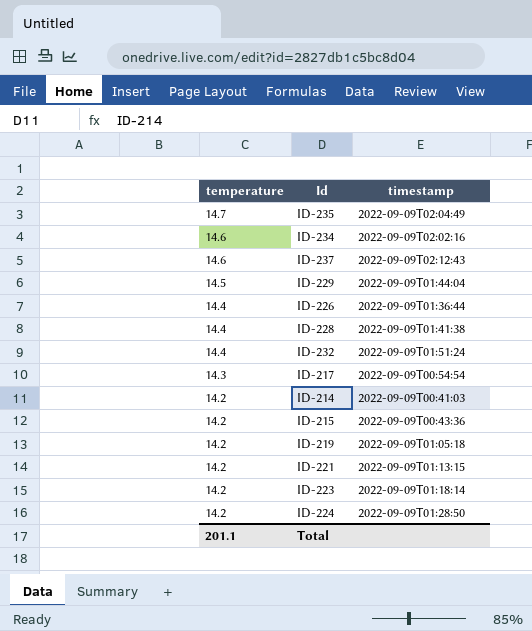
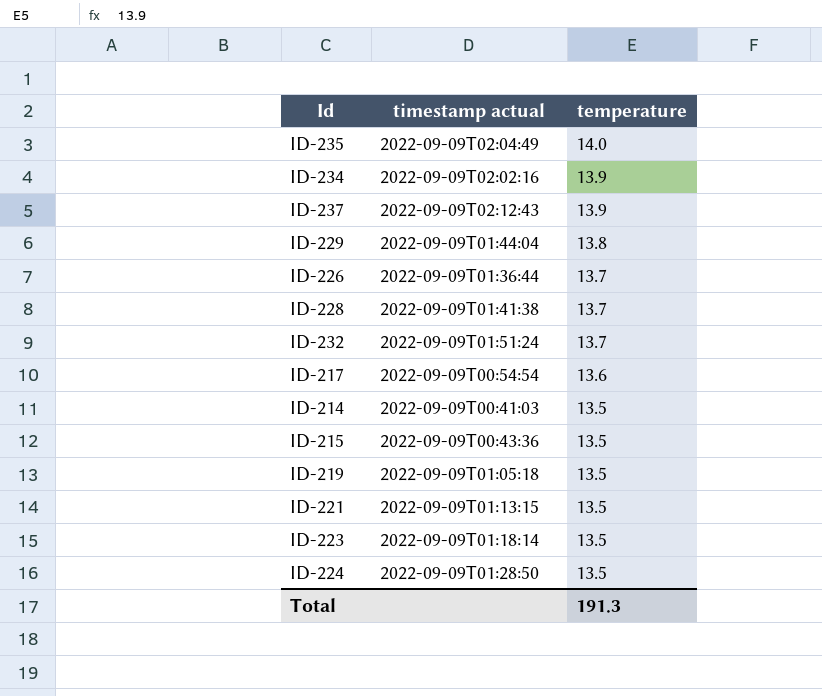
column name: timestamp -> timestamp actual
column temperature | position: 1 -> 3
ID-235 | temperature: 14.7 -> 14.0
ID-234 | temperature: 14.6 -> 13.9
ID-237 | temperature: 14.6 -> 13.9
ID-229 | temperature: 14.5 -> 13.8
ID-226 | temperature: 14.4 -> 13.7
ID-228 | temperature: 14.4 -> 13.7
ID-232 | temperature: 14.4 -> 13.7
ID-217 | temperature: 14.3 -> 13.6
ID-214 | temperature: 14.2 -> 13.5
ID-215 | temperature: 14.2 -> 13.5
ID-219 | temperature: 14.2 -> 13.5
ID-221 | temperature: 14.2 -> 13.5
ID-223 | temperature: 14.2 -> 13.5
ID-224 | temperature: 14.2 -> 13.5
Total | temperature: 201.1 -> 191.3

